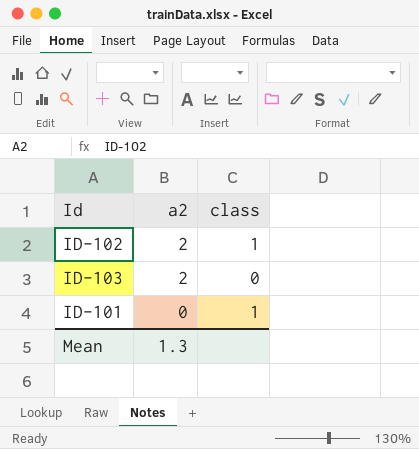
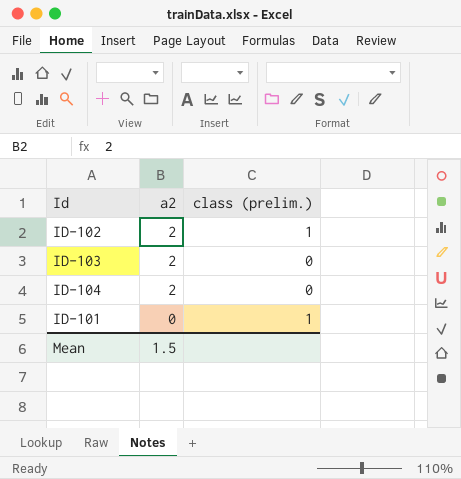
column name: class -> class (prelim.)
row ID-104: none -> 2 | 0
Mean | a2: 1.3 -> 1.5

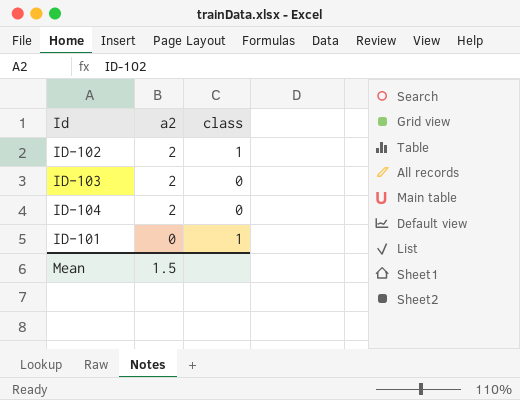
column name: class (prelim.) -> class

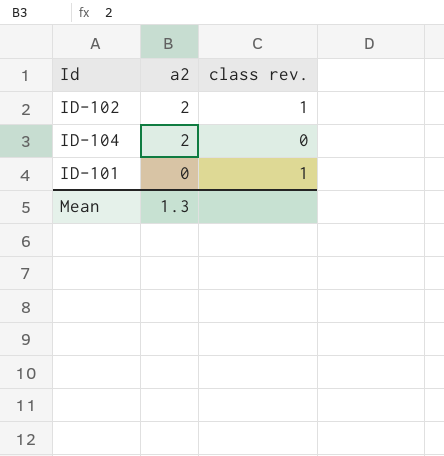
column name: class -> class rev.
row ID-103: 2 | 0 -> none
Mean | a2: 1.5 -> 1.3

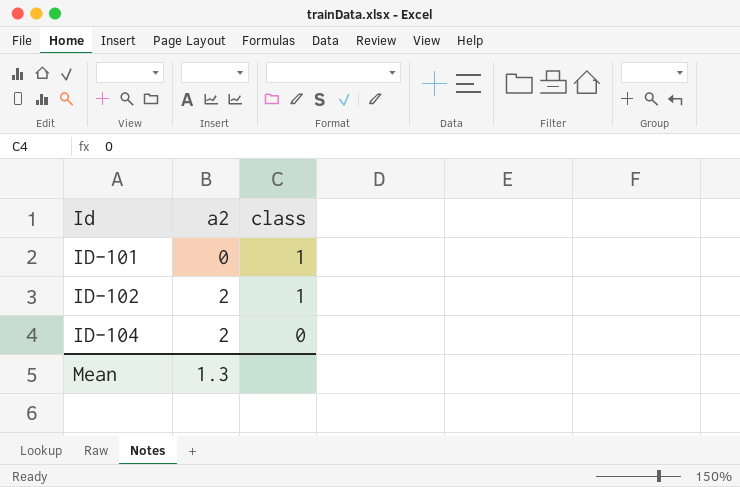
row order: a2 descending -> Id ascending
column name: class rev. -> class

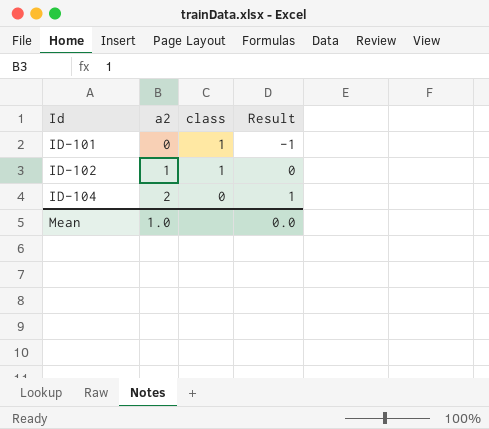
column Result | formula: none -> [a2] - 1
ID-102 | a2: 2 -> 1
Mean | a2: 1.3 -> 1.0

